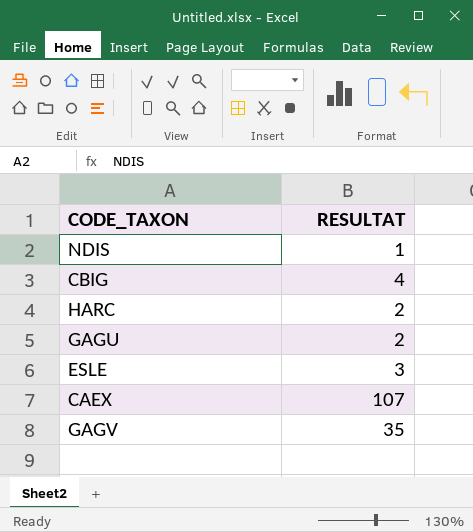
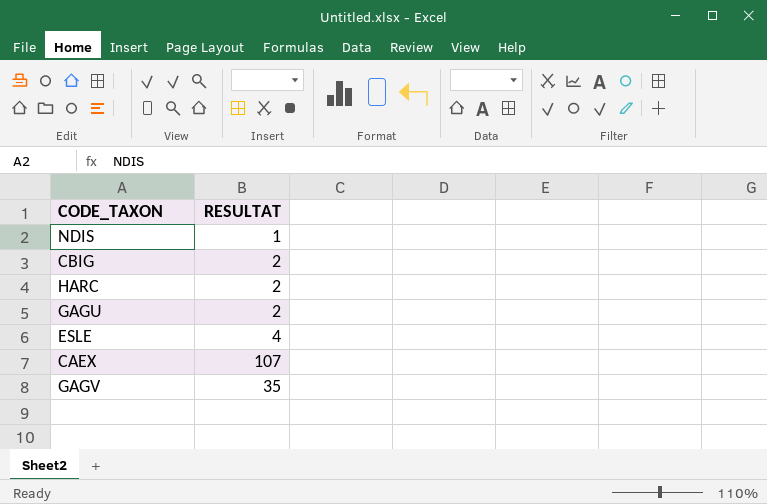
CBIG | RESULTAT: 4 -> 2
ESLE | RESULTAT: 3 -> 4

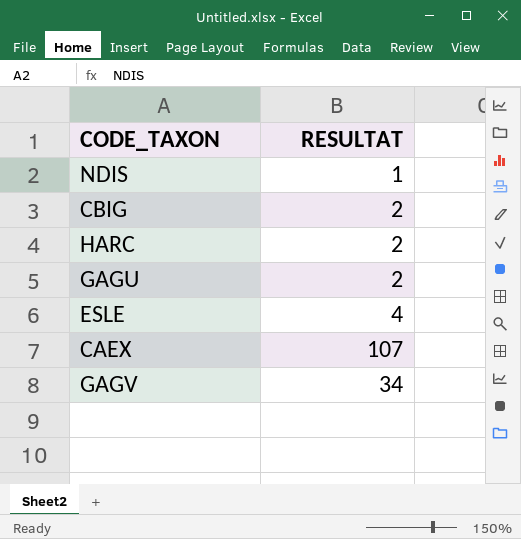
GAGV | RESULTAT: 35 -> 34

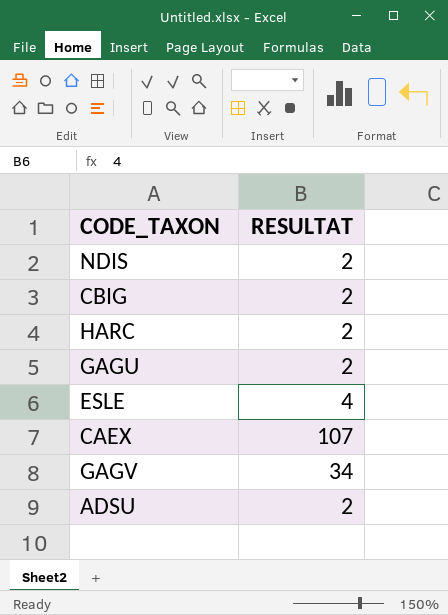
NDIS | RESULTAT: 1 -> 2
row ADSU: none -> 2

